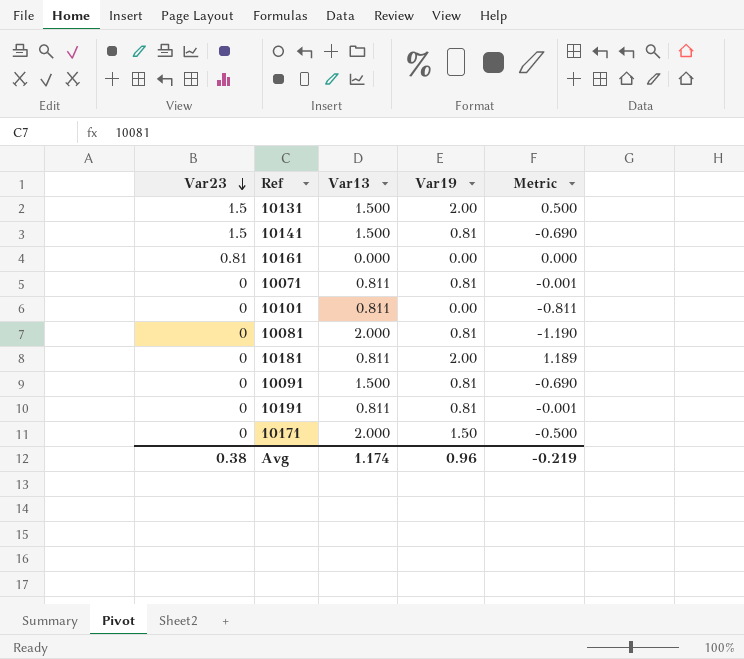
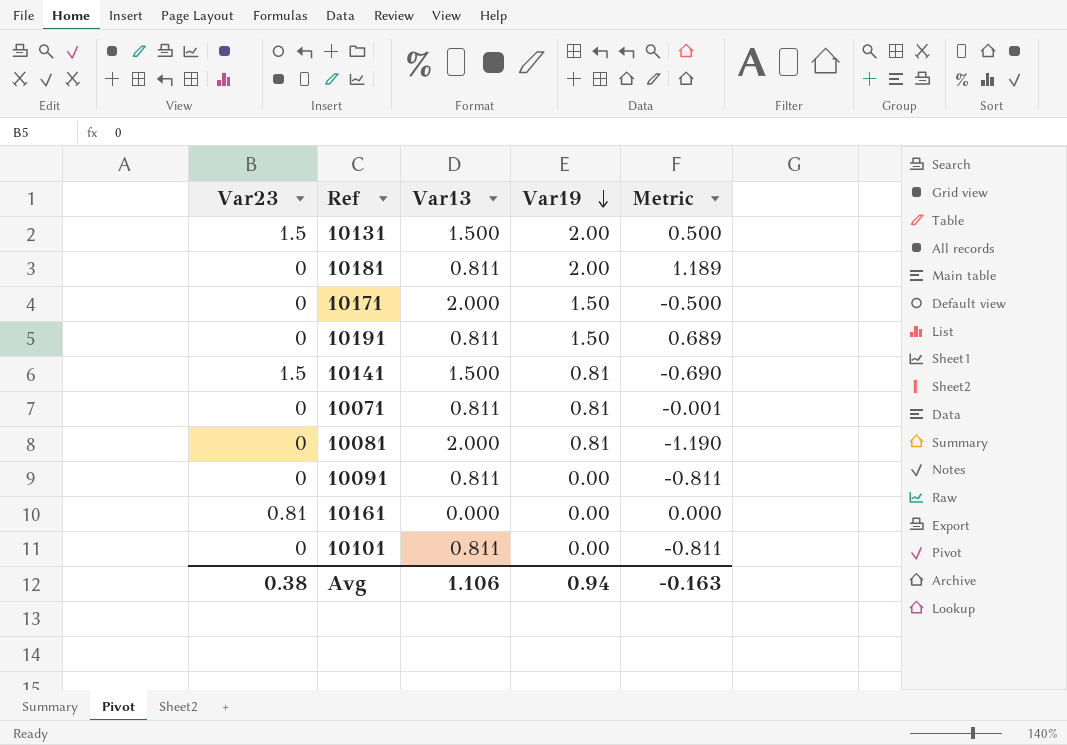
row order: Var23 descending -> Var19 descending
10191 | Var19: 0.81 -> 1.50
10191 | Metric: -0.001 -> 0.689
10091 | Var13: 1.500 -> 0.811
10091 | Var19: 0.81 -> 0.00
10091 | Metric: -0.690 -> -0.811
Avg | Var13: 1.174 -> 1.106
Avg | Var19: 0.96 -> 0.94
Avg | Metric: -0.219 -> -0.163

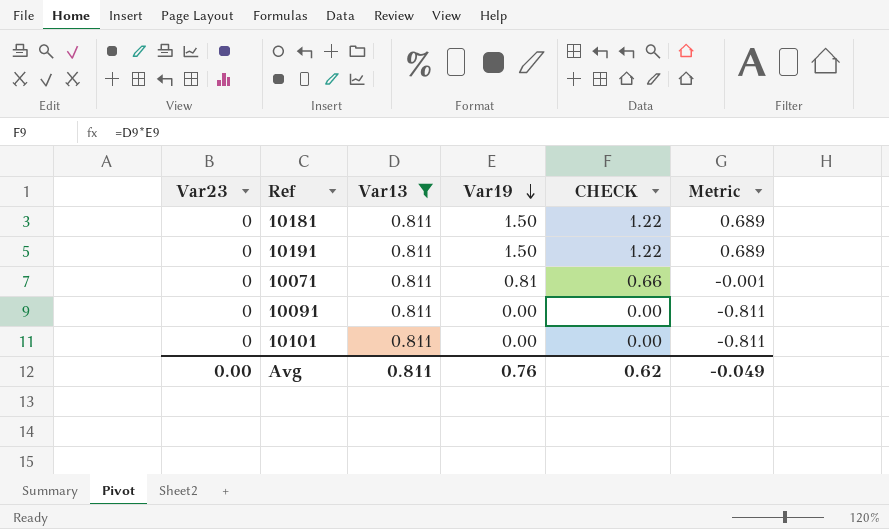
filter: none -> Var13 = 0.811
column CHECK | formula: none -> [Var13] * [Var19]
10181 | Var19: 2.00 -> 1.50
10181 | Metric: 1.189 -> 0.689
Avg | Var23: 0.38 -> 0.00
Avg | Var13: 1.106 -> 0.811
Avg | Var19: 0.94 -> 0.76
Avg | Metric: -0.163 -> -0.049

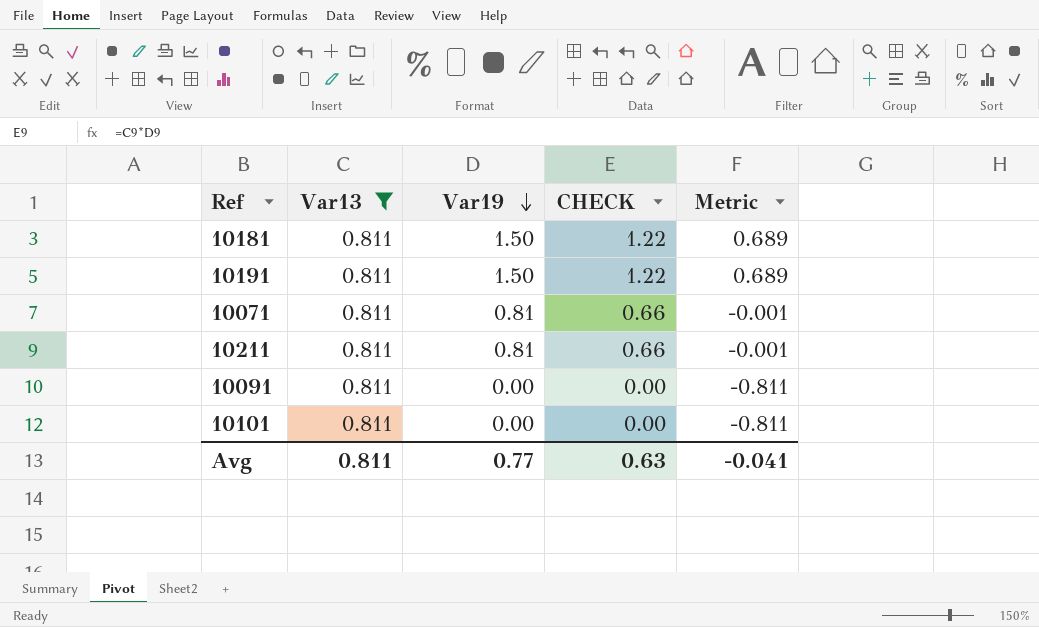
column Var23 | position: 1 -> none
row 10211: none -> 0.811 | 0.81 | 0.66 | -0.001
Avg | Var19: 0.76 -> 0.77
Avg | CHECK: 0.62 -> 0.63
Avg | Metric: -0.049 -> -0.041

